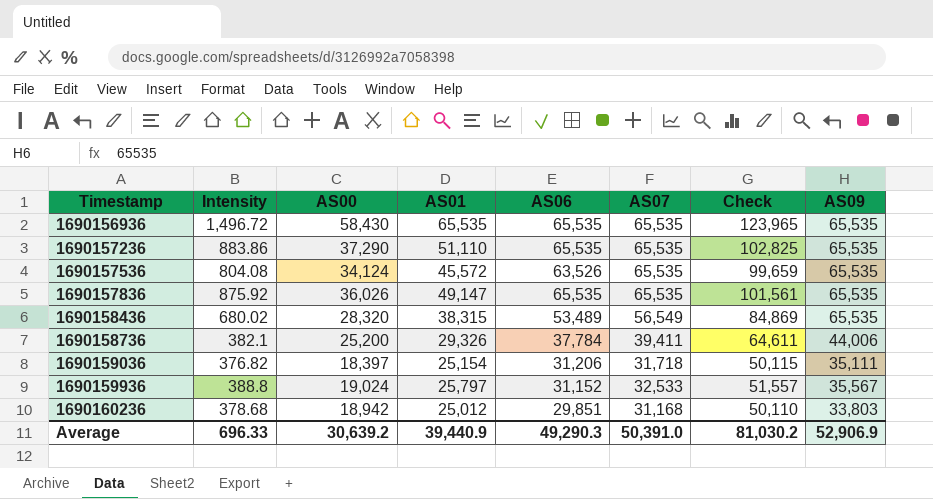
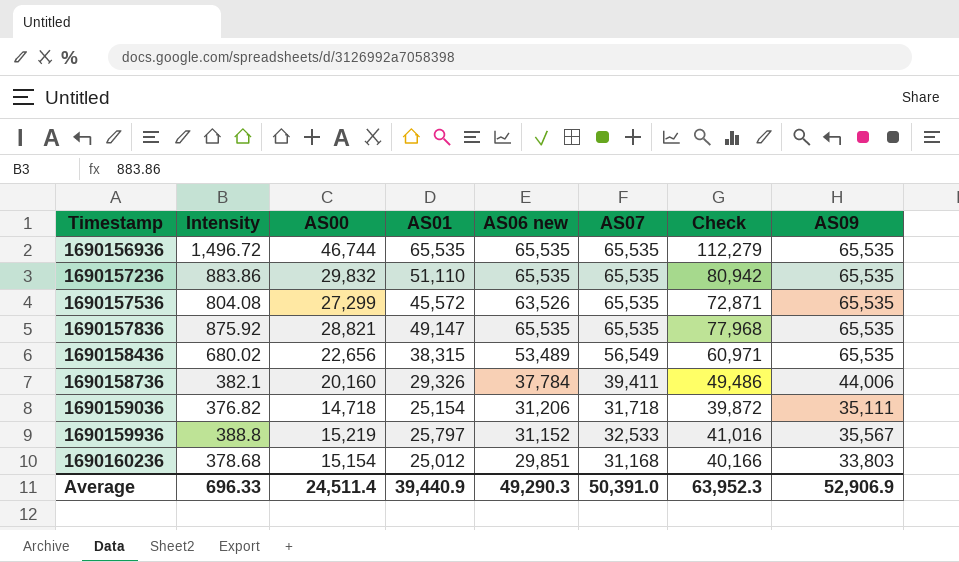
column name: AS06 -> AS06 new
column Check | formula: [AS00] + [AS07] -> [AS00] + [AS01]
1690156936 | AS00: 58,430 -> 46,744
1690157236 | AS00: 37,290 -> 29,832
1690157536 | AS00: 34,124 -> 27,299
1690157836 | AS00: 36,026 -> 28,821
1690158436 | AS00: 28,320 -> 22,656
1690158736 | AS00: 25,200 -> 20,160
1690159036 | AS00: 18,397 -> 14,718
1690159936 | AS00: 19,024 -> 15,219
1690160236 | AS00: 18,942 -> 15,154
Average | AS00: 30,639.2 -> 24,511.4
Average | Check: 81,030.2 -> 63,952.3

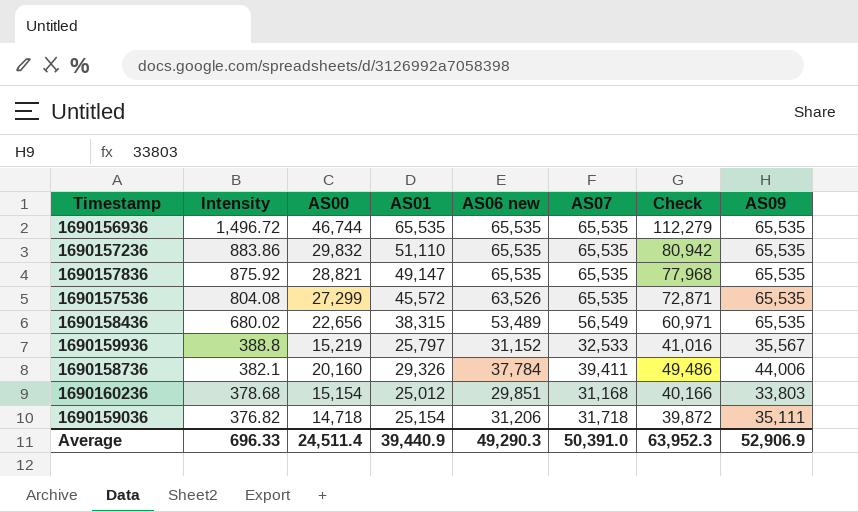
row order: Timestamp ascending -> Intensity descending

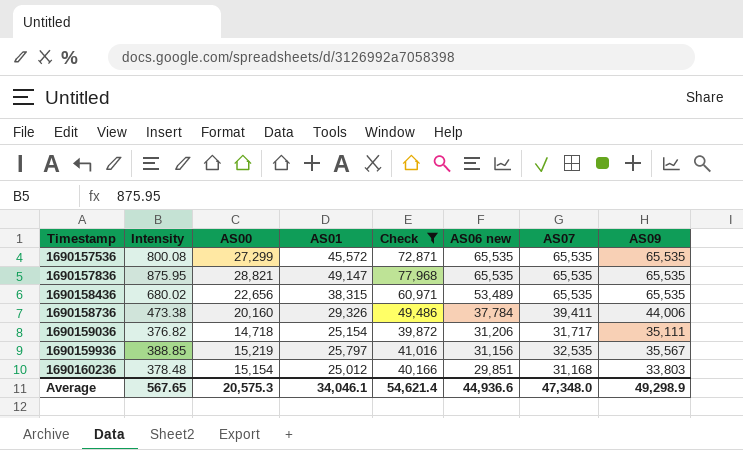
filter: none -> Check <= 77,968
row order: Intensity descending -> Timestamp ascending
column Check | position: 7 -> 5
1690157536 | Intensity: 804.08 -> 800.08
1690157536 | AS06 new: 63,526 -> 65,535
1690157836 | Intensity: 875.92 -> 875.95
1690158436 | AS07: 56,549 -> 65,535
1690158736 | Intensity: 382.1 -> 473.38
1690159036 | AS07: 31,718 -> 31,717
1690159936 | Intensity: 388.8 -> 388.85
1690159936 | AS06 new: 31,152 -> 31,156
1690159936 | AS07: 32,533 -> 32,535
1690160236 | Intensity: 378.68 -> 378.48
Average | Intensity: 696.33 -> 567.65
Average | AS00: 24,511.4 -> 20,575.3
Average | AS01: 39,440.9 -> 34,046.1
Average | Check: 63,952.3 -> 54,621.4
Average | AS06 new: 49,290.3 -> 44,936.6
Average | AS07: 50,391.0 -> 47,348.0
Average | AS09: 52,906.9 -> 49,298.9

